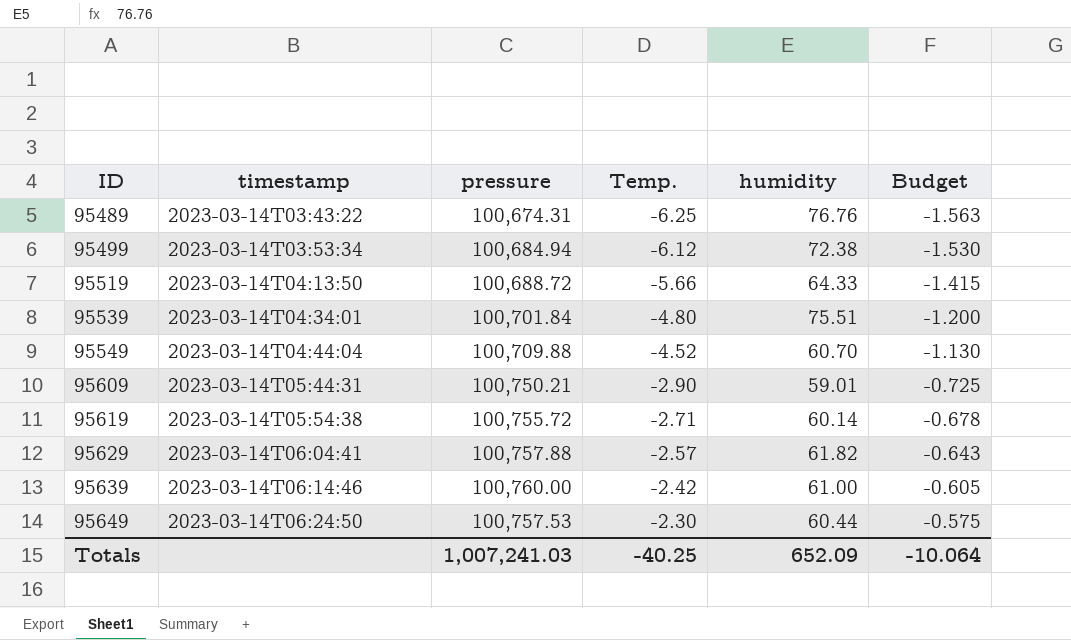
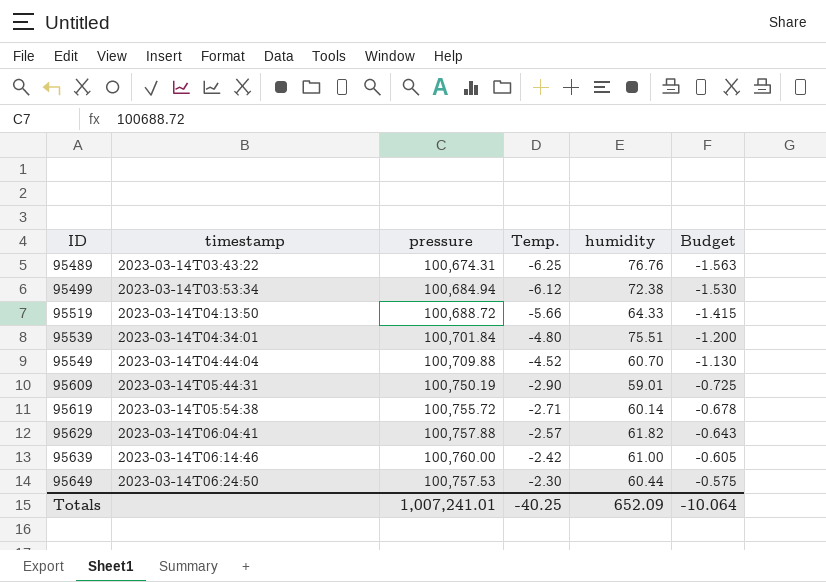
95609 | pressure: 100,750.21 -> 100,750.19
Totals | pressure: 1,007,241.03 -> 1,007,241.01

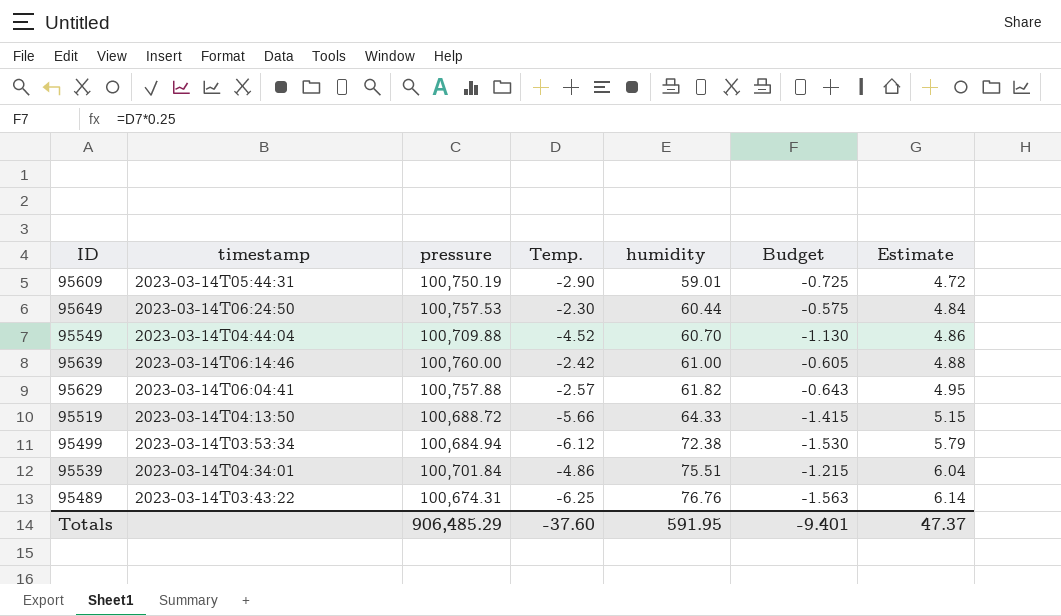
row order: ID ascending -> humidity ascending
column Estimate | formula: none -> [humidity] * 0.08
row 95619: 2023-03-14T05:54:38 | 100,755.72 | -2.71 | 60.14 | -0.678 -> none
95539 | Temp.: -4.80 -> -4.86
95539 | Budget: -1.200 -> -1.215
Totals | pressure: 1,007,241.01 -> 906,485.29
Totals | Temp.: -40.25 -> -37.60
Totals | humidity: 652.09 -> 591.95
Totals | Budget: -10.064 -> -9.401

